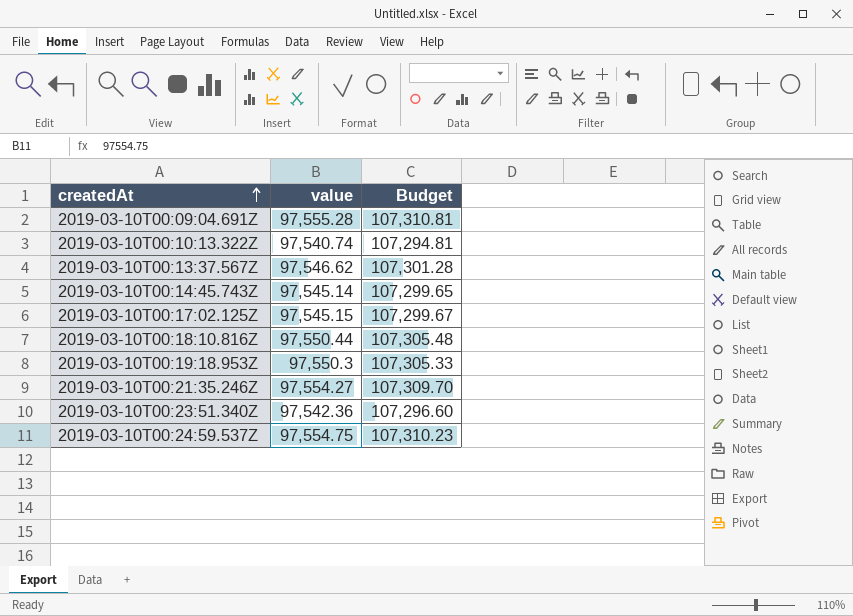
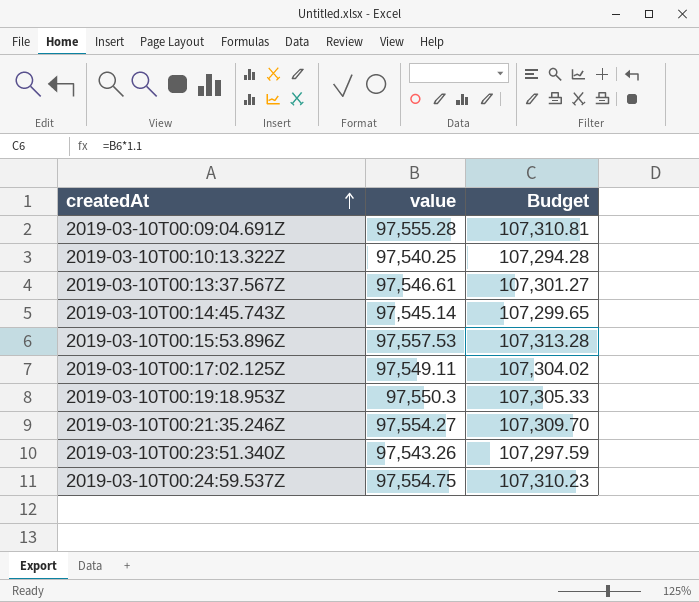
row 2019-03-10T00:18:10.816Z: 97,550.44 | 107,305.48 -> none
2019-03-10T00:10:13.322Z | value: 97,540.74 -> 97,540.25
2019-03-10T00:10:13.322Z | Budget: 107,294.81 -> 107,294.28
2019-03-10T00:13:37.567Z | value: 97,546.62 -> 97,546.61
2019-03-10T00:13:37.567Z | Budget: 107,301.28 -> 107,301.27
row 2019-03-10T00:15:53.896Z: none -> 97,557.53 | 107,313.28
2019-03-10T00:17:02.125Z | value: 97,545.15 -> 97,549.11
2019-03-10T00:17:02.125Z | Budget: 107,299.67 -> 107,304.02
2019-03-10T00:23:51.340Z | value: 97,542.36 -> 97,543.26
2019-03-10T00:23:51.340Z | Budget: 107,296.60 -> 107,297.59

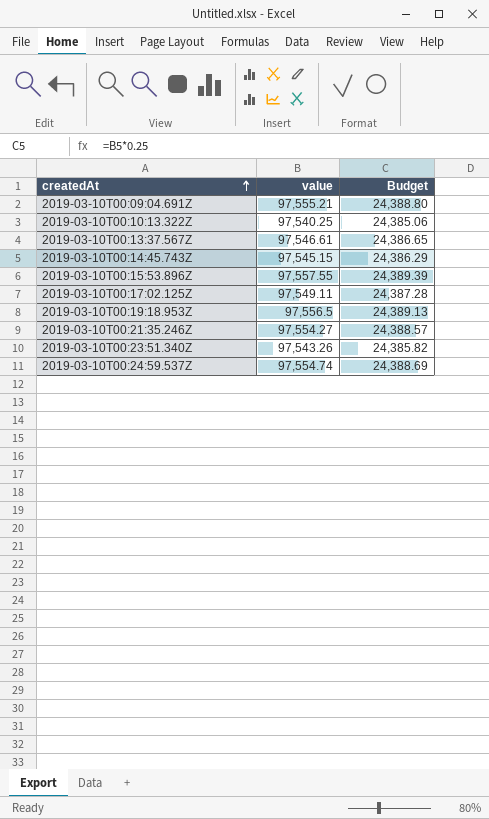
column Budget | formula: [value] * 1.1 -> [value] * 0.25
2019-03-10T00:09:04.691Z | value: 97,555.28 -> 97,555.21
2019-03-10T00:14:45.743Z | value: 97,545.14 -> 97,545.15
2019-03-10T00:15:53.896Z | value: 97,557.53 -> 97,557.55
2019-03-10T00:19:18.953Z | value: 97,550.3 -> 97,556.5
2019-03-10T00:24:59.537Z | value: 97,554.75 -> 97,554.74

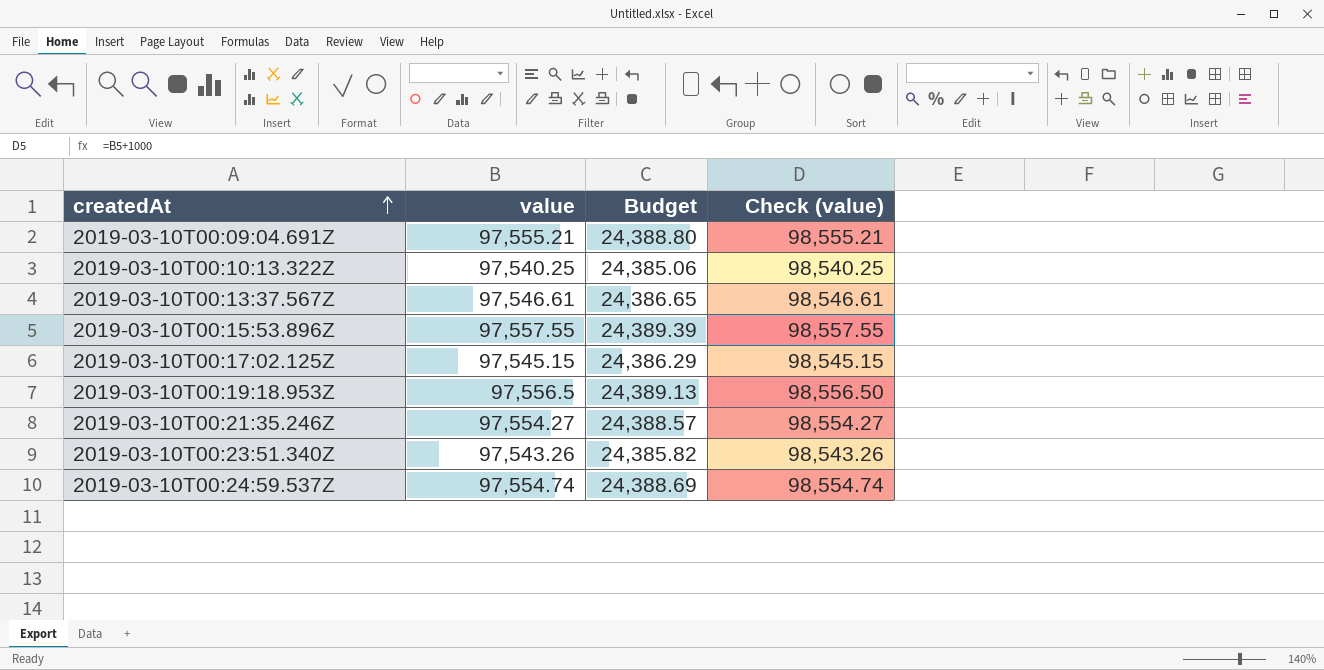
column Check (value) | formula: none -> [value] + 1000
row 2019-03-10T00:14:45.743Z: 97,545.15 | 24,386.29 -> none
2019-03-10T00:17:02.125Z | value: 97,549.11 -> 97,545.15
2019-03-10T00:17:02.125Z | Budget: 24,387.28 -> 24,386.29

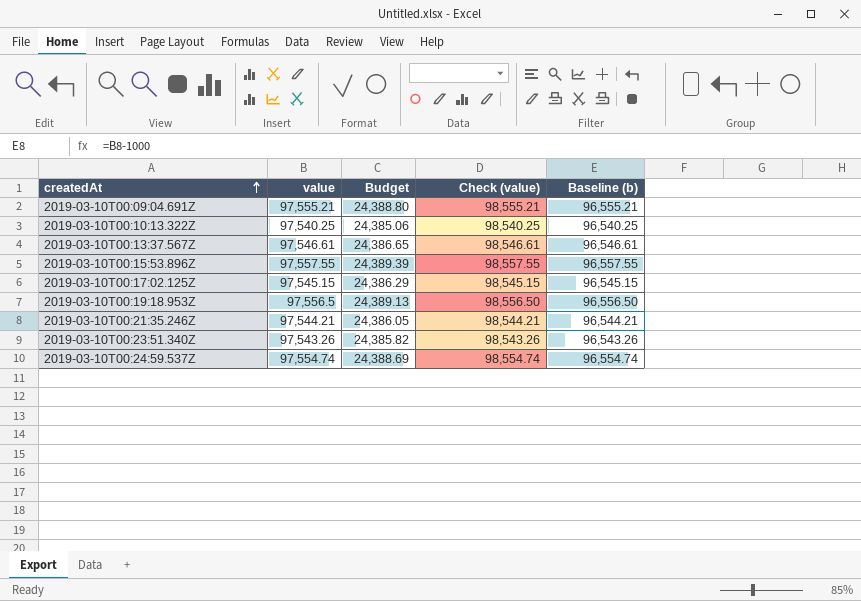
column Baseline (b) | formula: none -> [value] - 1000
2019-03-10T00:21:35.246Z | value: 97,554.27 -> 97,544.21
2019-03-10T00:21:35.246Z | Budget: 24,388.57 -> 24,386.05
2019-03-10T00:21:35.246Z | Check (value): 98,554.27 -> 98,544.21

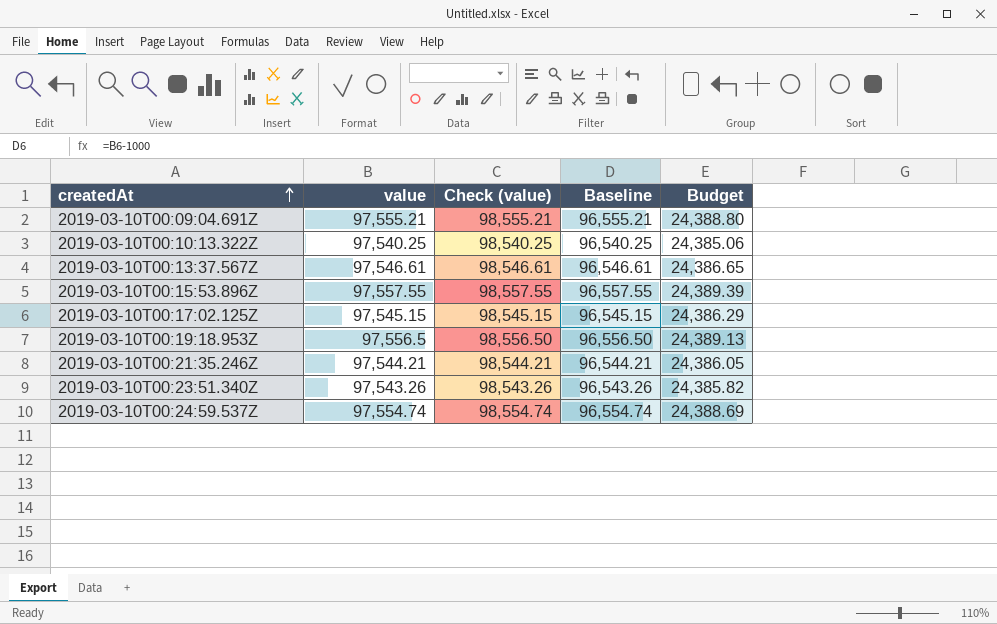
column name: Baseline (b) -> Baseline
column Budget | position: 3 -> 5

